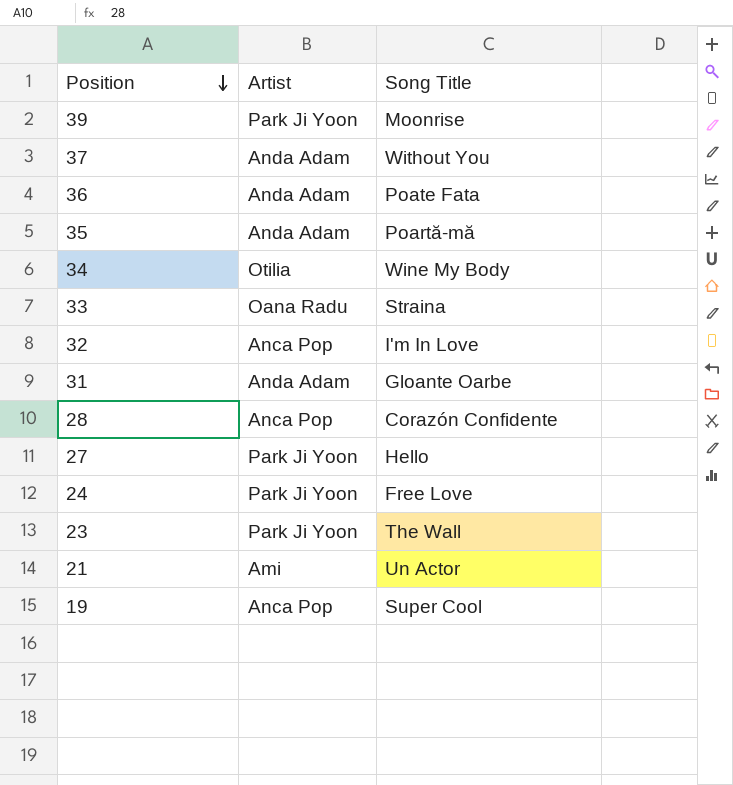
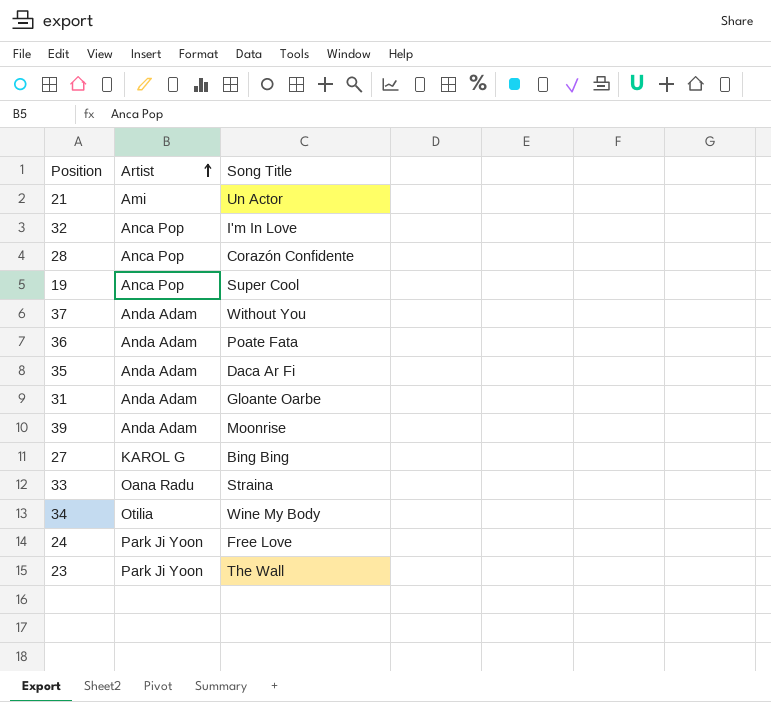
row order: Position descending -> Artist ascending
35 | Song Title: Poartă-mă -> Daca Ar Fi
39 | Artist: Park Ji Yoon -> Anda Adam
27 | Artist: Park Ji Yoon -> KAROL G
27 | Song Title: Hello -> Bing Bing

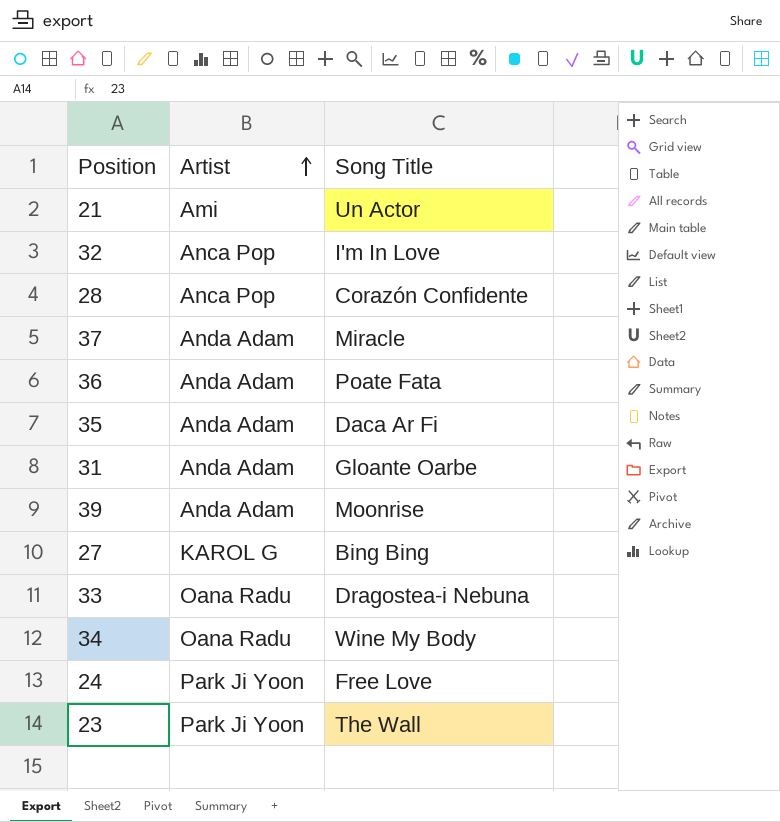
row 19: Anca Pop | Super Cool -> none
37 | Song Title: Without You -> Miracle
33 | Song Title: Straina -> Dragostea-i Nebuna
34 | Artist: Otilia -> Oana Radu

